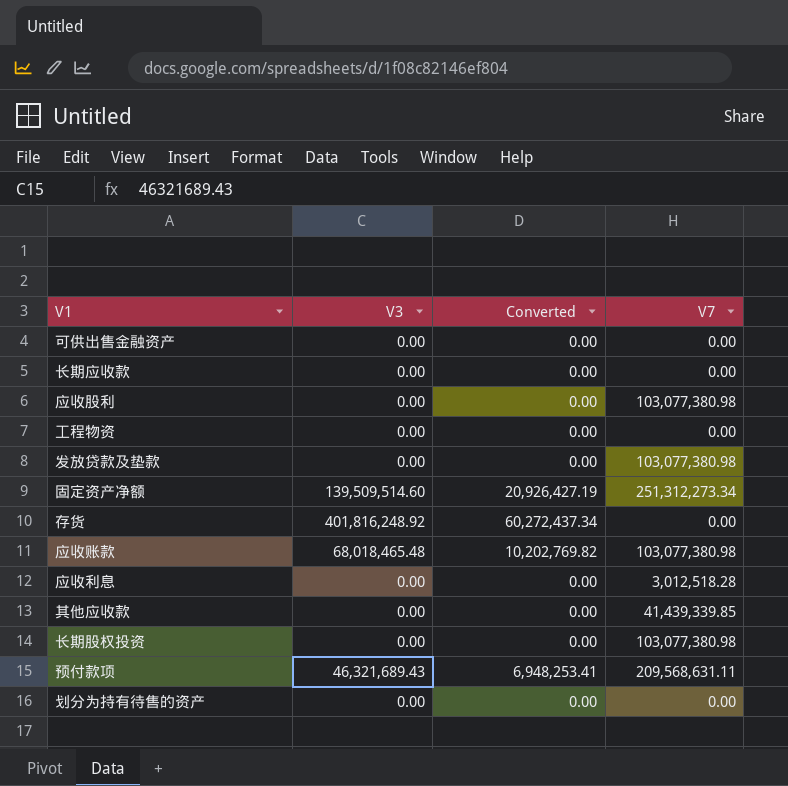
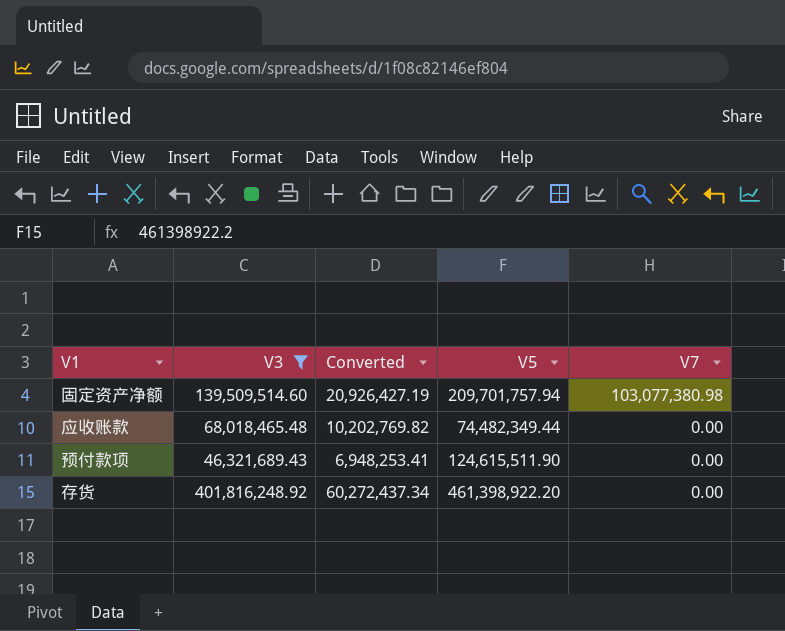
filter: none -> V3 != 0.00
row order: none -> V7 descending
column V5 | position: none -> 4
固定资产净额 | V7: 251,312,273.34 -> 103,077,380.98
应收账款 | V7: 103,077,380.98 -> 0.00
预付款项 | V7: 209,568,631.11 -> 0.00

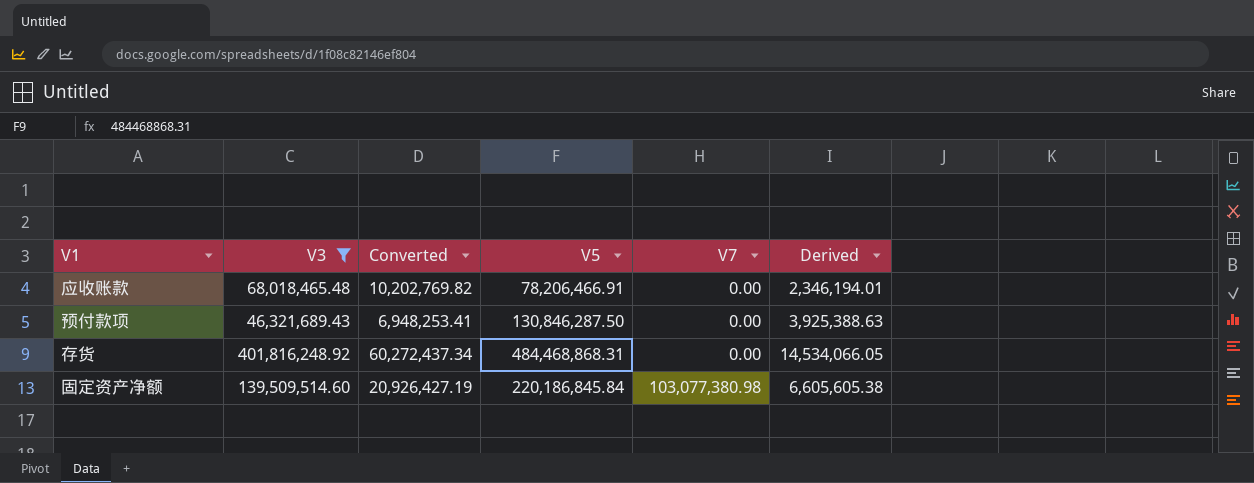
row order: V7 descending -> V7 ascending
column Derived | formula: none -> [V5] * 0.03
应收账款 | V5: 74,482,349.44 -> 78,206,466.91
预付款项 | V5: 124,615,511.90 -> 130,846,287.50
存货 | V5: 461,398,922.20 -> 484,468,868.31
固定资产净额 | V5: 209,701,757.94 -> 220,186,845.84

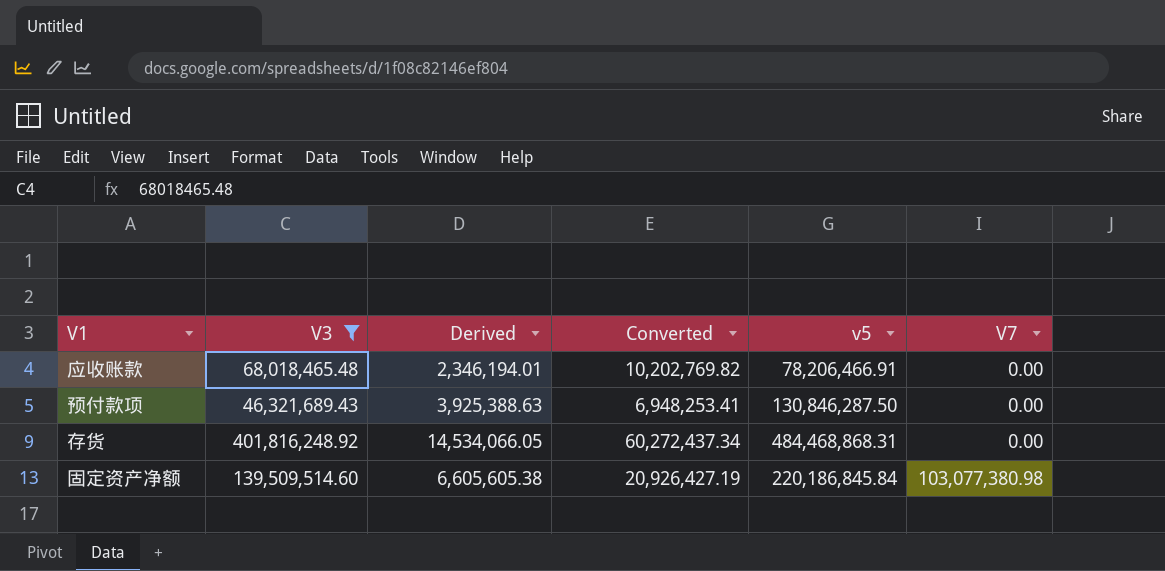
column Derived | position: 6 -> 3
column name: V5 -> v5

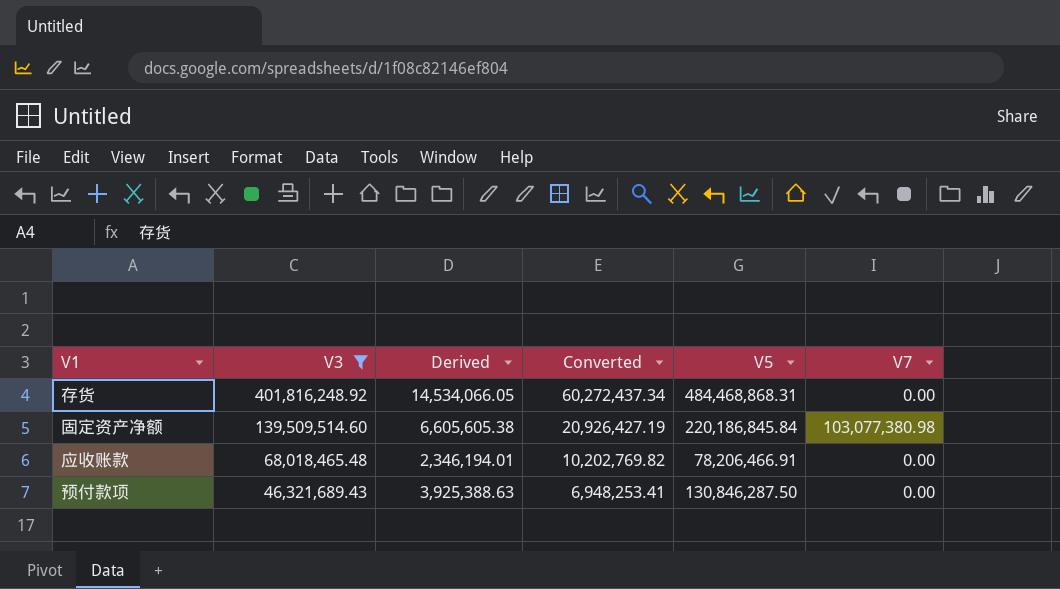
row order: V7 ascending -> V3 descending
column name: v5 -> V5

